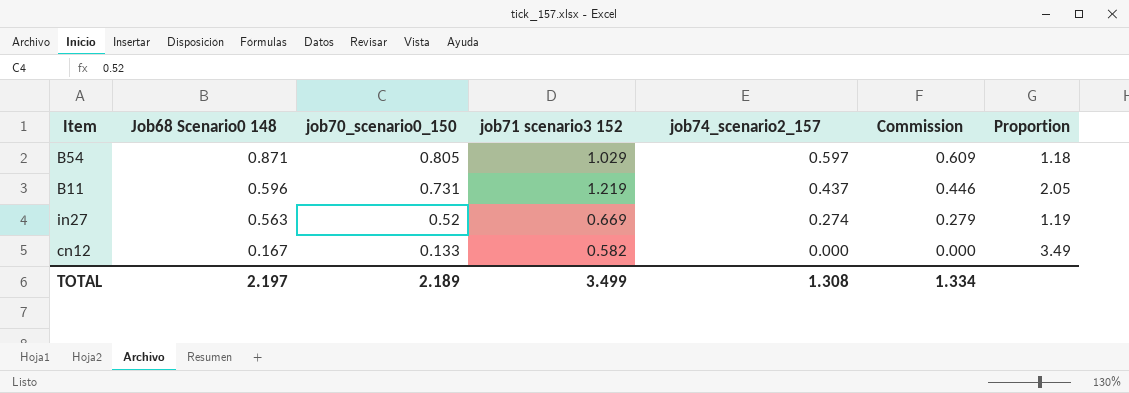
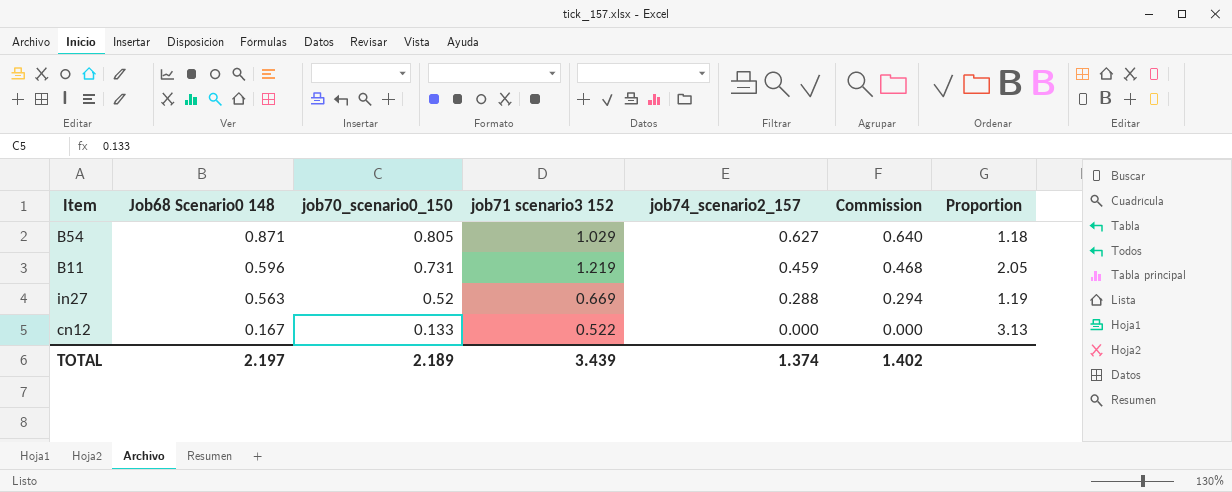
B54 | job74_scenario2_157: 0.597 -> 0.627
B54 | Commission: 0.609 -> 0.640
B11 | job74_scenario2_157: 0.437 -> 0.459
B11 | Commission: 0.446 -> 0.468
in27 | job74_scenario2_157: 0.274 -> 0.288
in27 | Commission: 0.279 -> 0.294
cn12 | job71 scenario3 152: 0.582 -> 0.522
cn12 | Proportion: 3.49 -> 3.13
TOTAL | job71 scenario3 152: 3.499 -> 3.439
TOTAL | job74_scenario2_157: 1.308 -> 1.374
TOTAL | Commission: 1.334 -> 1.402

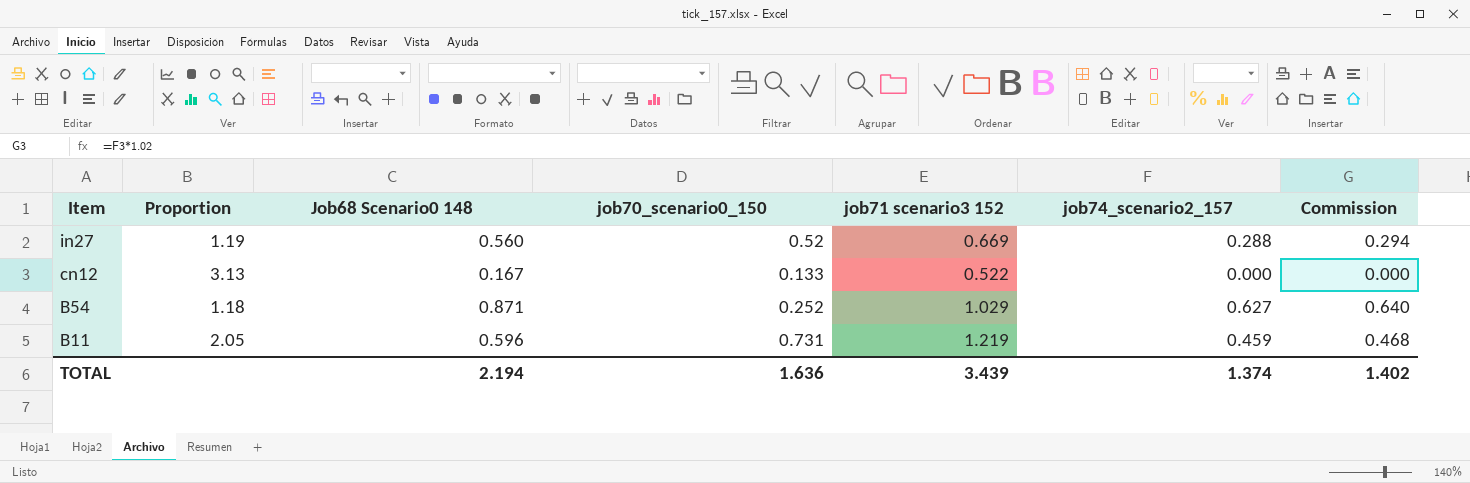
row order: Job68 Scenario0 148 descending -> Item descending
column Proportion | position: 7 -> 2
in27 | Job68 Scenario0 148: 0.563 -> 0.560
B54 | job70_scenario0_150: 0.805 -> 0.252
TOTAL | Job68 Scenario0 148: 2.197 -> 2.194
TOTAL | job70_scenario0_150: 2.189 -> 1.636

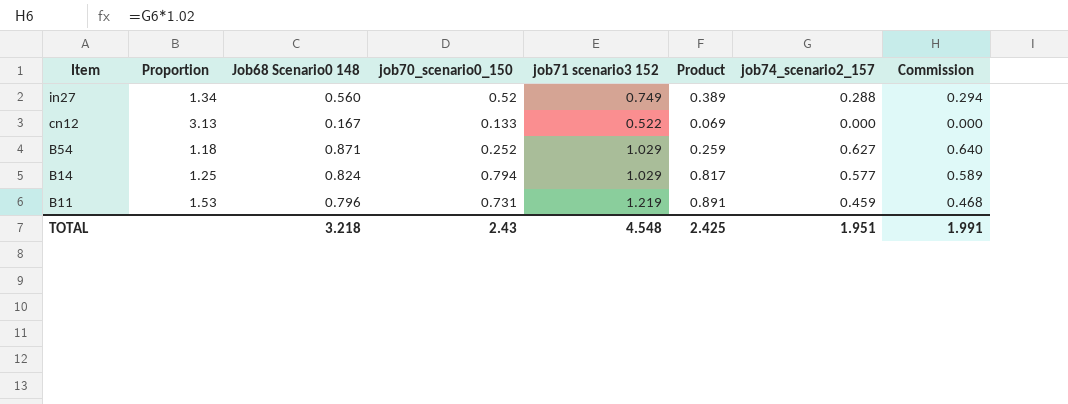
column Product | formula: none -> [job70_scenario0_150] * [job71 scenario3 152]
in27 | Proportion: 1.19 -> 1.34
in27 | job71 scenario3 152: 0.669 -> 0.749
row B14: none -> 1.25 | 0.824 | 0.794 | 1.029 | 0.817 | 0.577 | 0.589
B11 | Proportion: 2.05 -> 1.53
B11 | Job68 Scenario0 148: 0.596 -> 0.796
TOTAL | Job68 Scenario0 148: 2.194 -> 3.218
TOTAL | job70_scenario0_150: 1.636 -> 2.43
TOTAL | job71 scenario3 152: 3.439 -> 4.548
TOTAL | job74_scenario2_157: 1.374 -> 1.951
TOTAL | Commission: 1.402 -> 1.991

